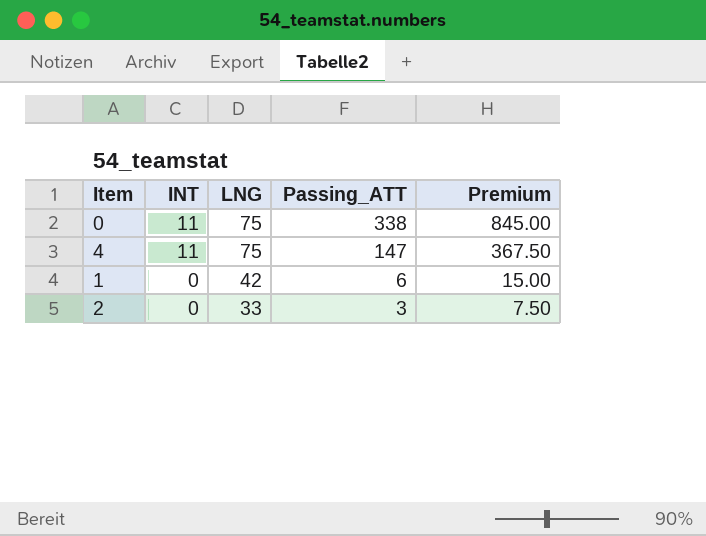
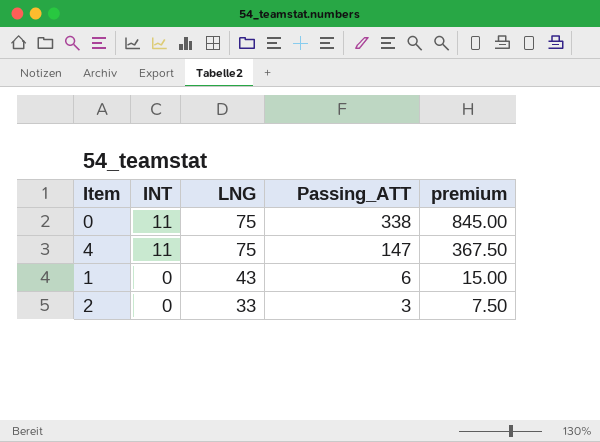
column name: Premium -> premium
1 | LNG: 42 -> 43

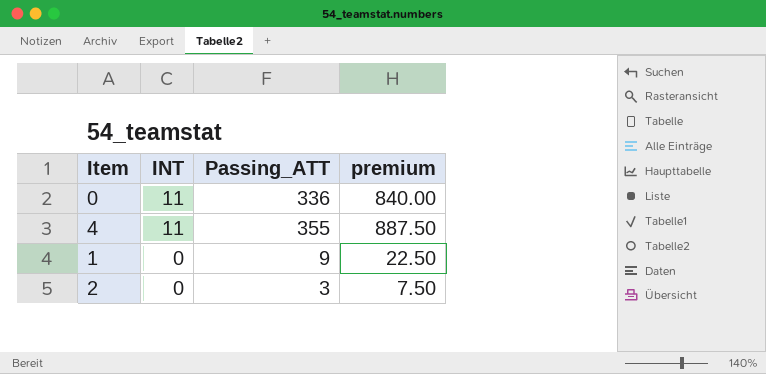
column LNG | position: 3 -> none
0 | Passing_ATT: 338 -> 336
0 | premium: 845.00 -> 840.00
4 | Passing_ATT: 147 -> 355
4 | premium: 367.50 -> 887.50
1 | Passing_ATT: 6 -> 9
1 | premium: 15.00 -> 22.50

